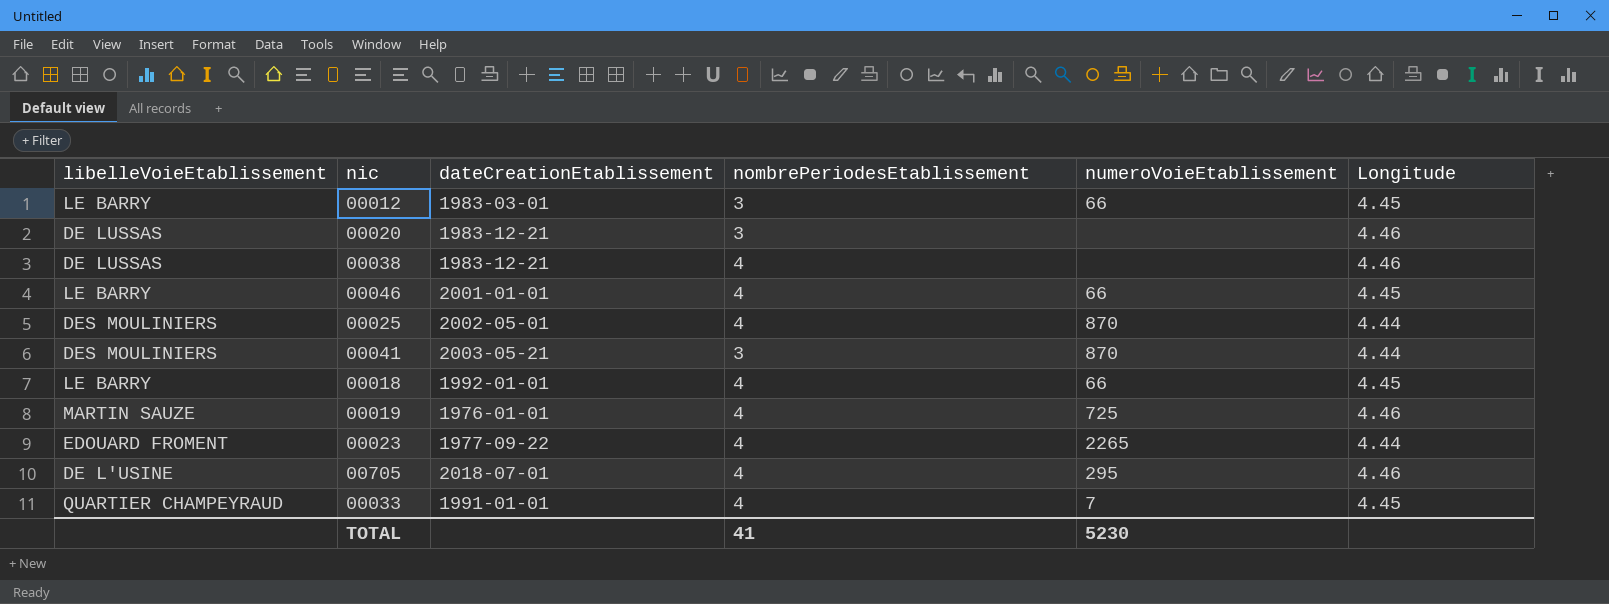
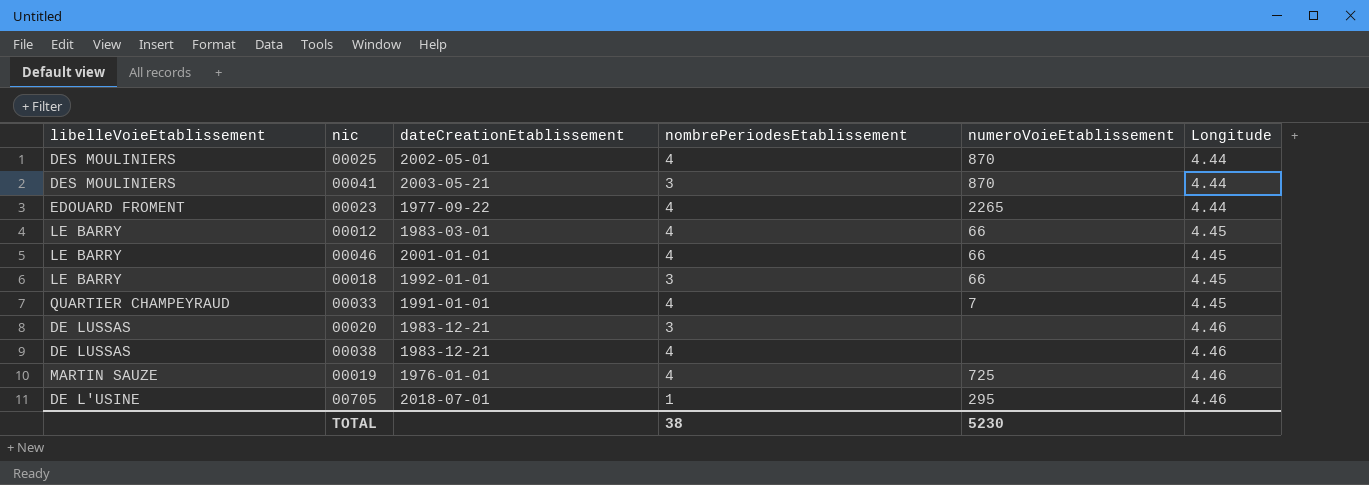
row order: none -> Longitude ascending
00012 | nombrePeriodesEtablissement: 3 -> 4
00018 | nombrePeriodesEtablissement: 4 -> 3
00705 | nombrePeriodesEtablissement: 4 -> 1
TOTAL | nombrePeriodesEtablissement: 41 -> 38

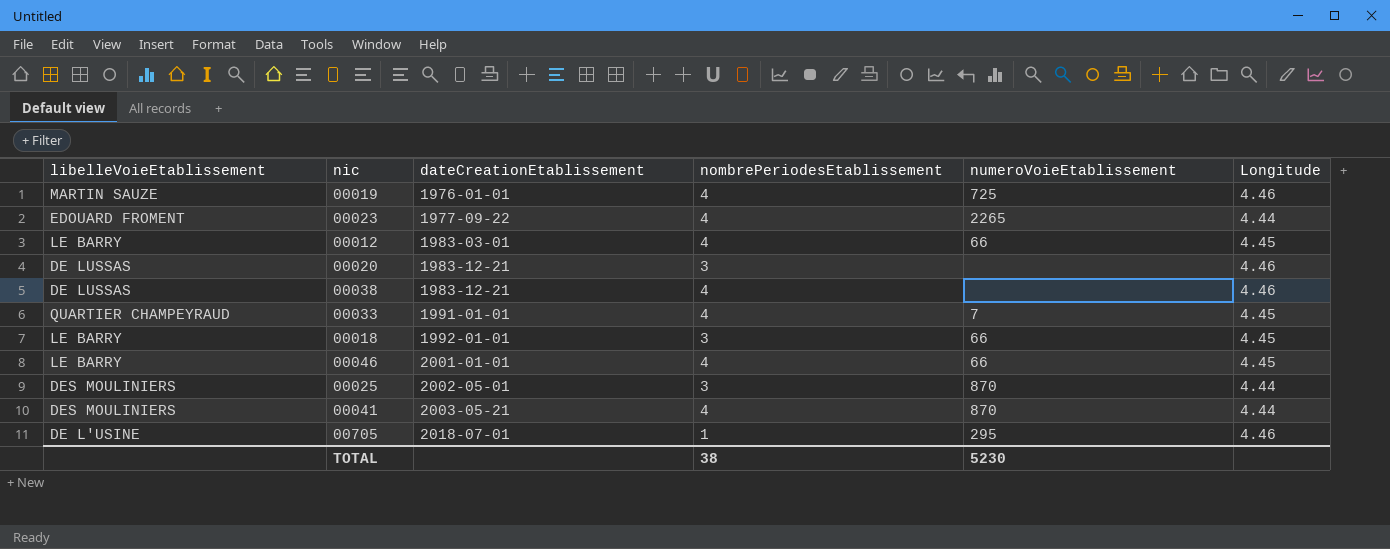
row order: Longitude ascending -> dateCreationEtablissement ascending
00025 | nombrePeriodesEtablissement: 4 -> 3
00041 | nombrePeriodesEtablissement: 3 -> 4

